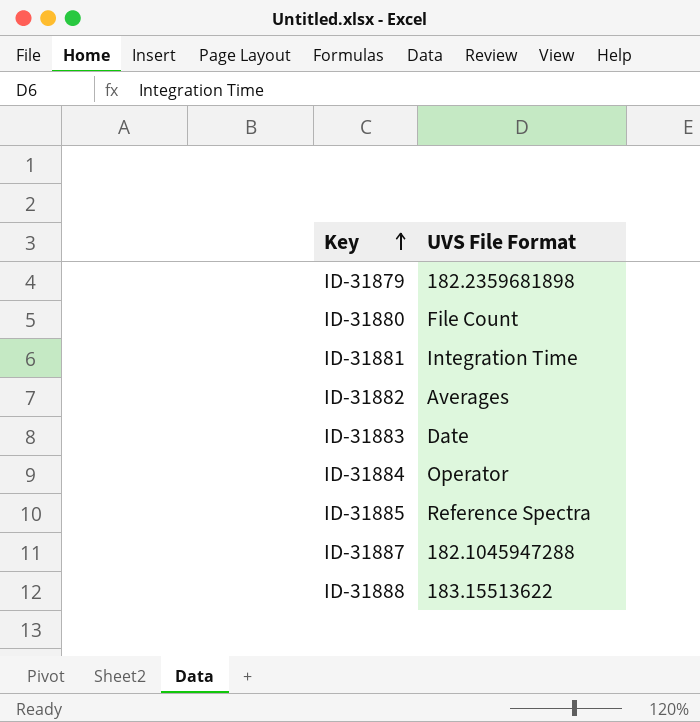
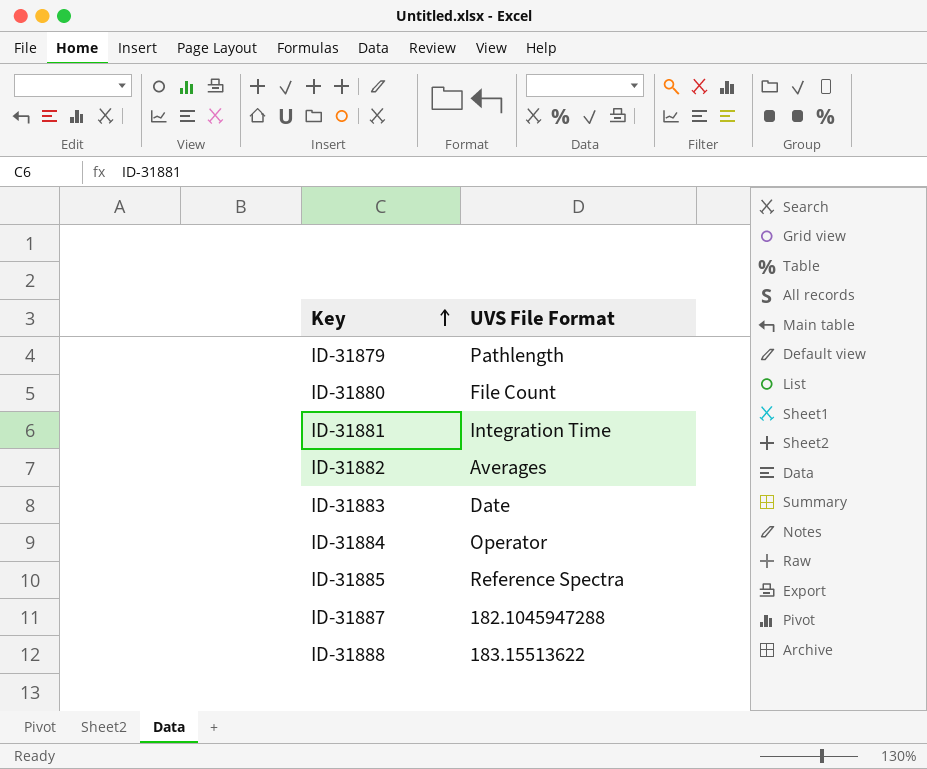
ID-31879 | UVS File Format: 182.2359681898 -> Pathlength

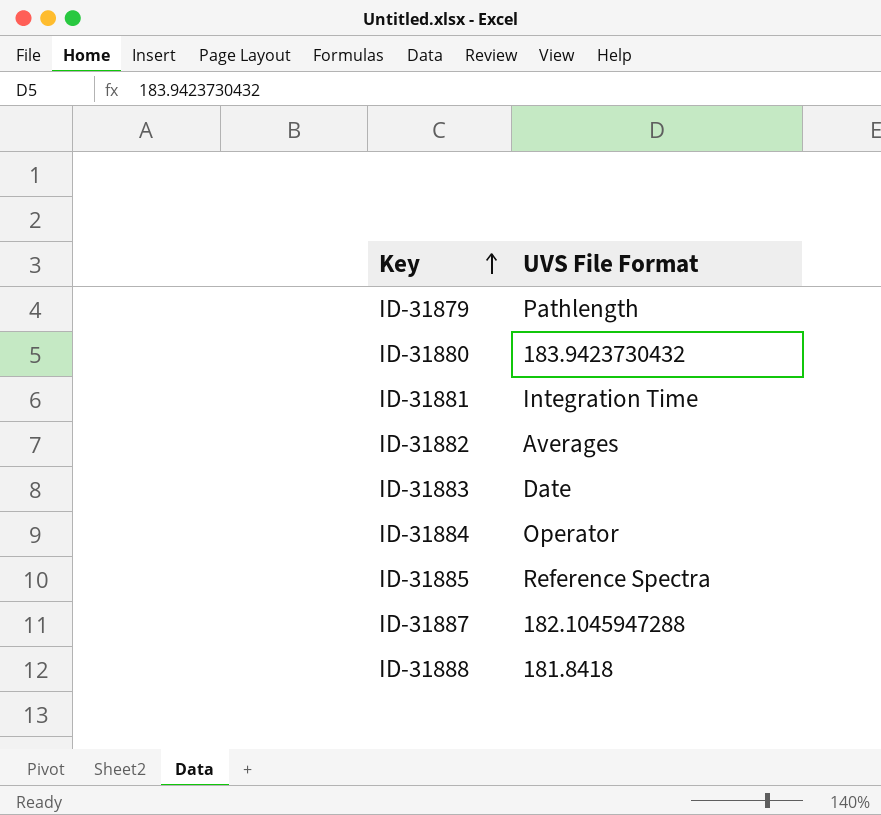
ID-31880 | UVS File Format: File Count -> 183.9423730432
ID-31888 | UVS File Format: 183.15513622 -> 181.8418

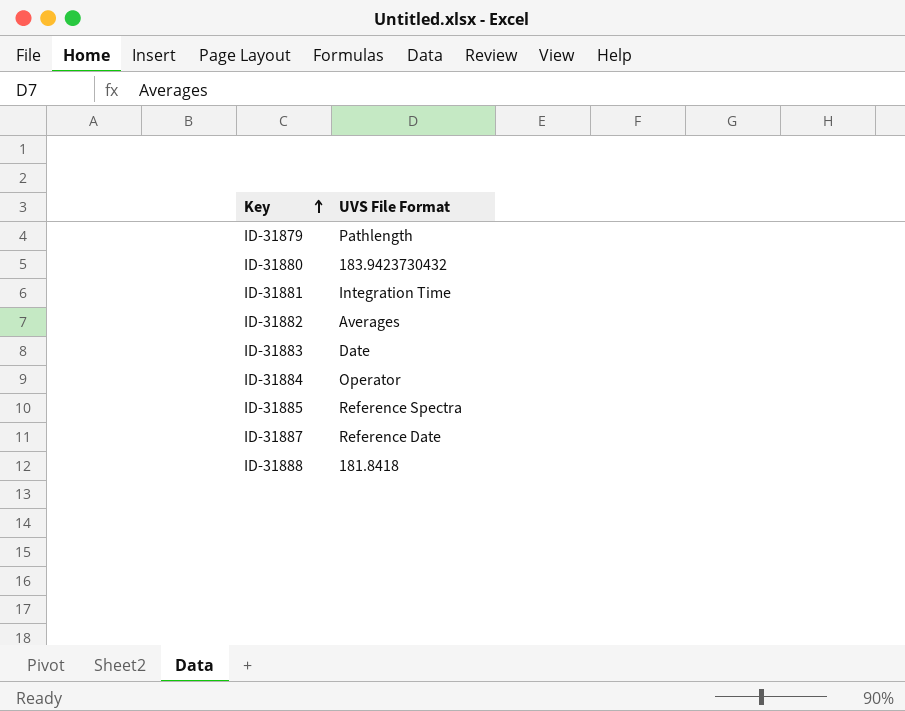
ID-31887 | UVS File Format: 182.1045947288 -> Reference Date

